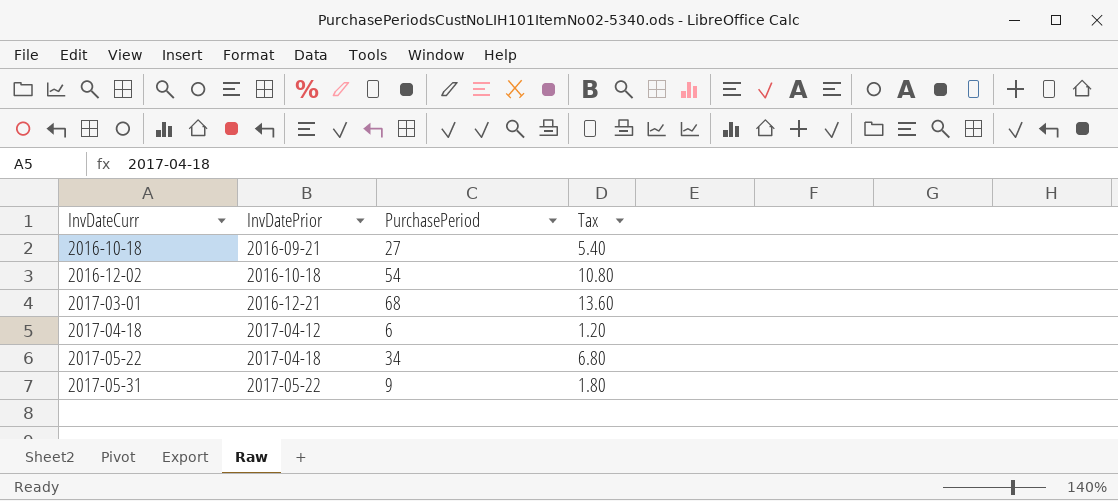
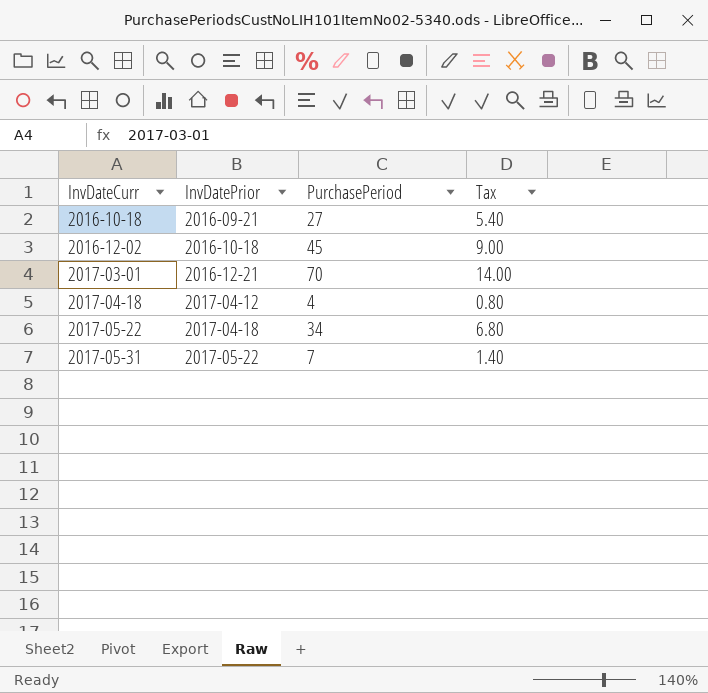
2016-12-02 | PurchasePeriod: 54 -> 45
2016-12-02 | Tax: 10.80 -> 9.00
2017-03-01 | PurchasePeriod: 68 -> 70
2017-03-01 | Tax: 13.60 -> 14.00
2017-04-18 | PurchasePeriod: 6 -> 4
2017-04-18 | Tax: 1.20 -> 0.80
2017-05-31 | PurchasePeriod: 9 -> 7
2017-05-31 | Tax: 1.80 -> 1.40

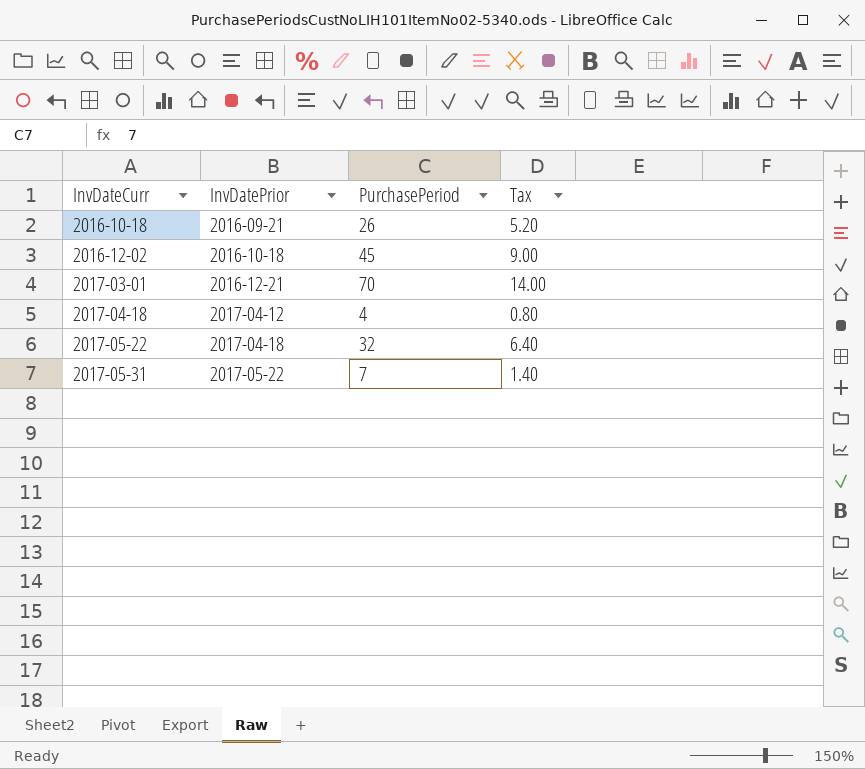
2016-10-18 | PurchasePeriod: 27 -> 26
2016-10-18 | Tax: 5.40 -> 5.20
2017-05-22 | PurchasePeriod: 34 -> 32
2017-05-22 | Tax: 6.80 -> 6.40

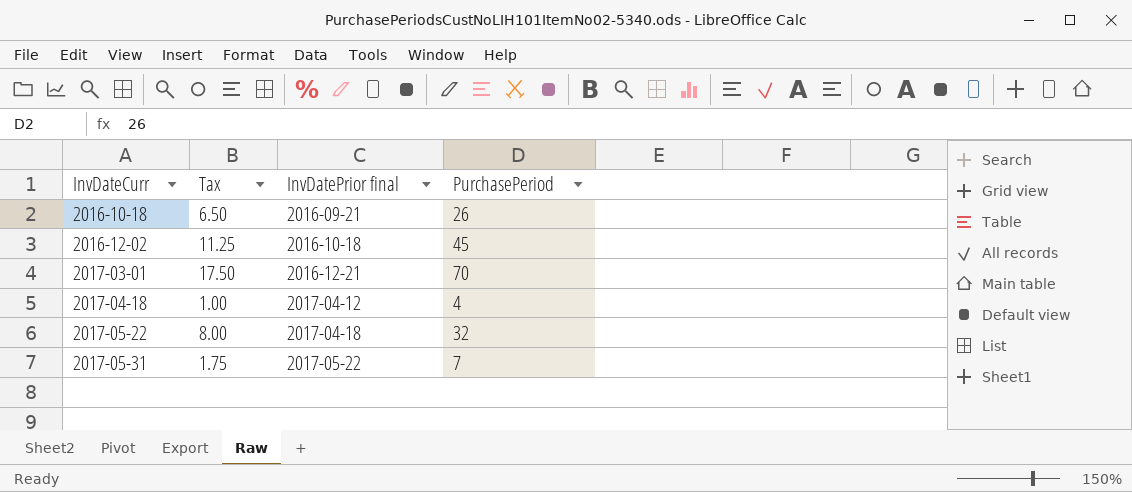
column Tax | formula: [PurchasePeriod] * 0.2 -> [PurchasePeriod] * 0.25
column Tax | position: 4 -> 2
column name: InvDatePrior -> InvDatePrior final

